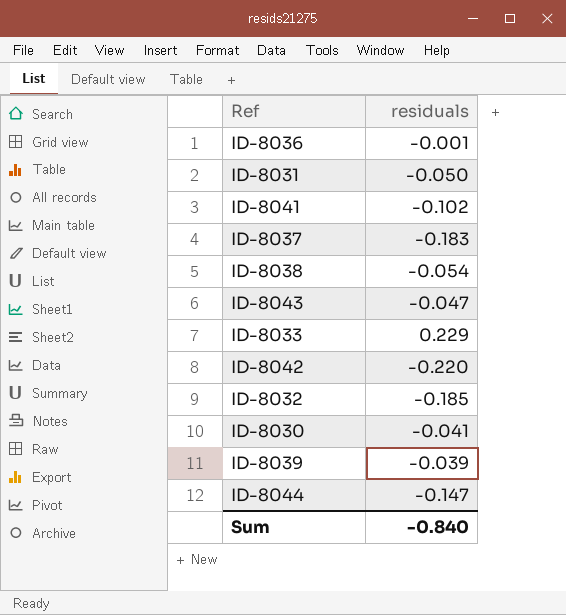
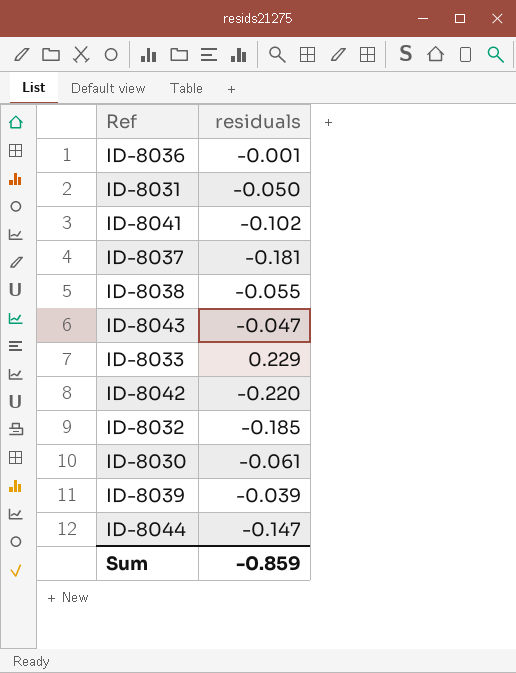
ID-8037 | residuals: -0.183 -> -0.181
ID-8038 | residuals: -0.054 -> -0.055
ID-8030 | residuals: -0.041 -> -0.061
Sum | residuals: -0.840 -> -0.859

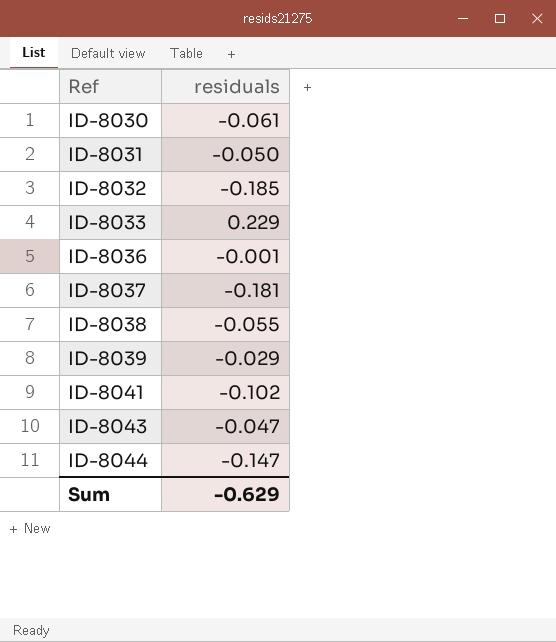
row order: none -> Ref ascending
row ID-8042: -0.220 -> none
ID-8039 | residuals: -0.039 -> -0.029
Sum | residuals: -0.859 -> -0.629

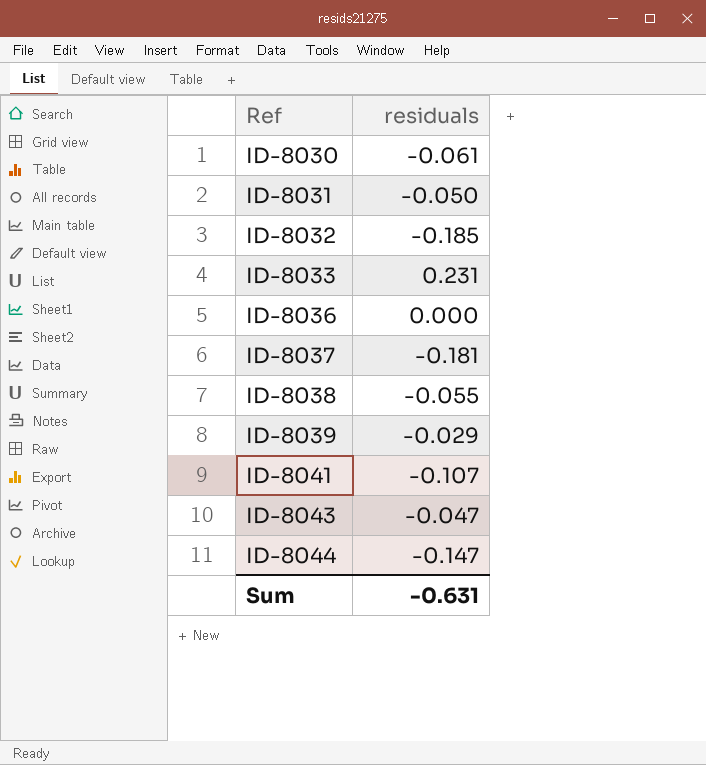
ID-8033 | residuals: 0.229 -> 0.231
ID-8036 | residuals: -0.001 -> 0.000
ID-8041 | residuals: -0.102 -> -0.107
Sum | residuals: -0.629 -> -0.631

